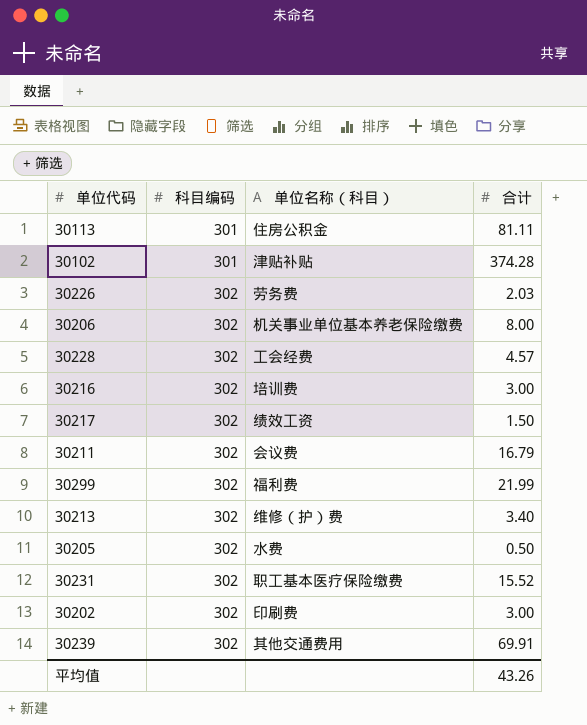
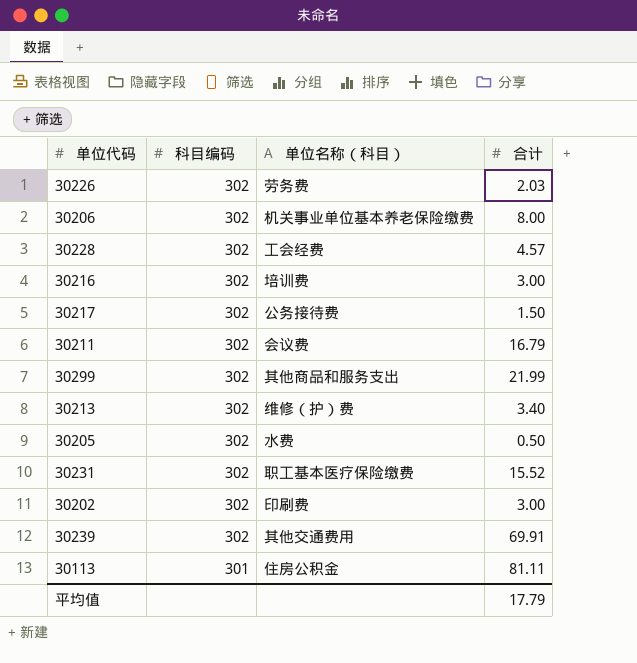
row order: 科目编码 ascending -> 科目编码 descending
row 30102: 301 | 津贴补贴 | 374.28 -> none
30217 | 单位名称（科目）: 绩效工资 -> 公务接待费
30299 | 单位名称（科目）: 福利费 -> 其他商品和服务支出
平均值 | 合计: 43.26 -> 17.79

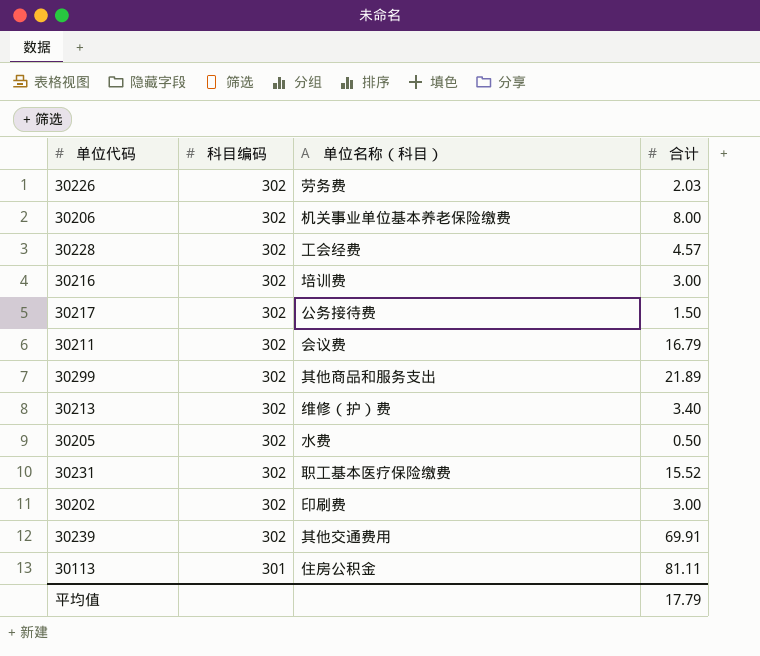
30299 | 合计: 21.99 -> 21.89

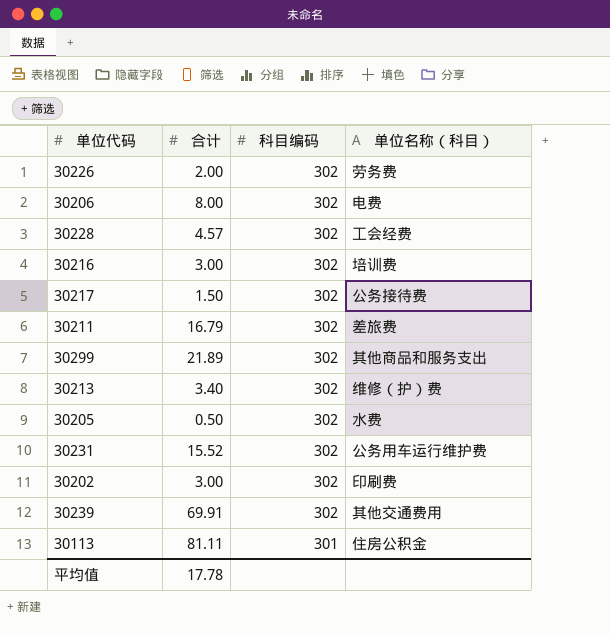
column 合计 | position: 4 -> 2
30226 | 合计: 2.03 -> 2.00
30206 | 单位名称（科目）: 机关事业单位基本养老保险缴费 -> 电费
30211 | 单位名称（科目）: 会议费 -> 差旅费
30231 | 单位名称（科目）: 职工基本医疗保险缴费 -> 公务用车运行维护费
平均值 | 合计: 17.79 -> 17.78

